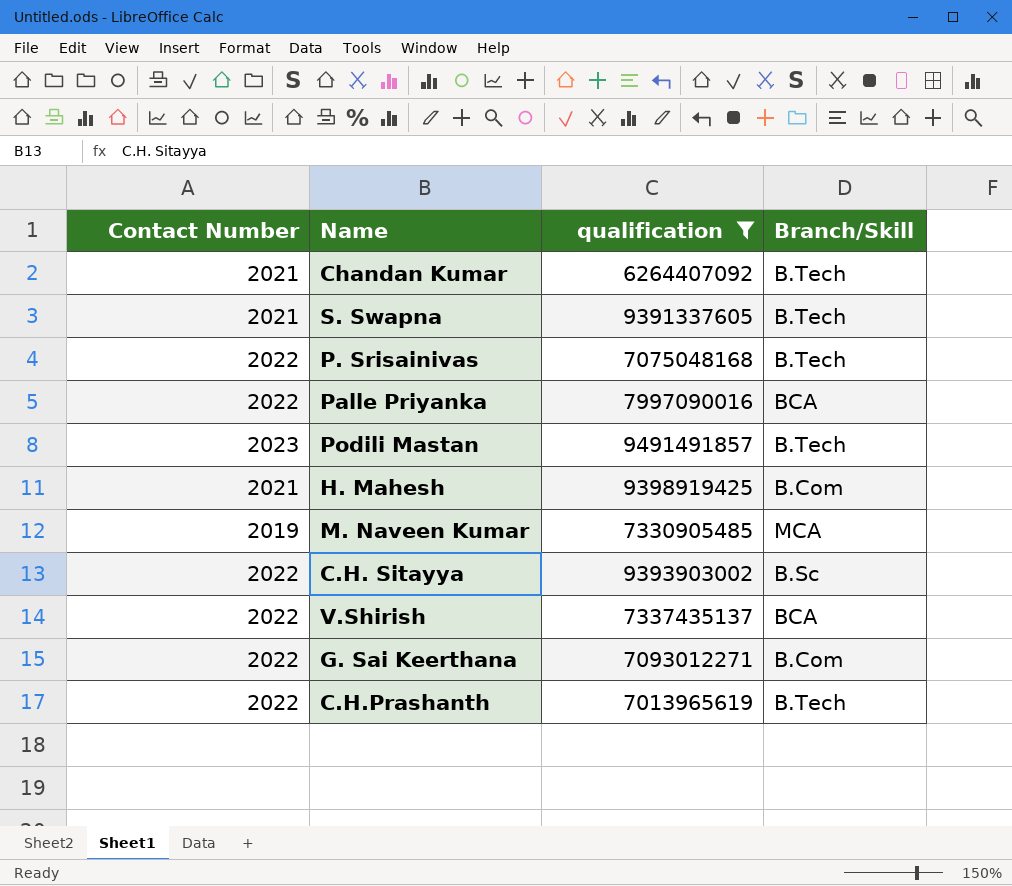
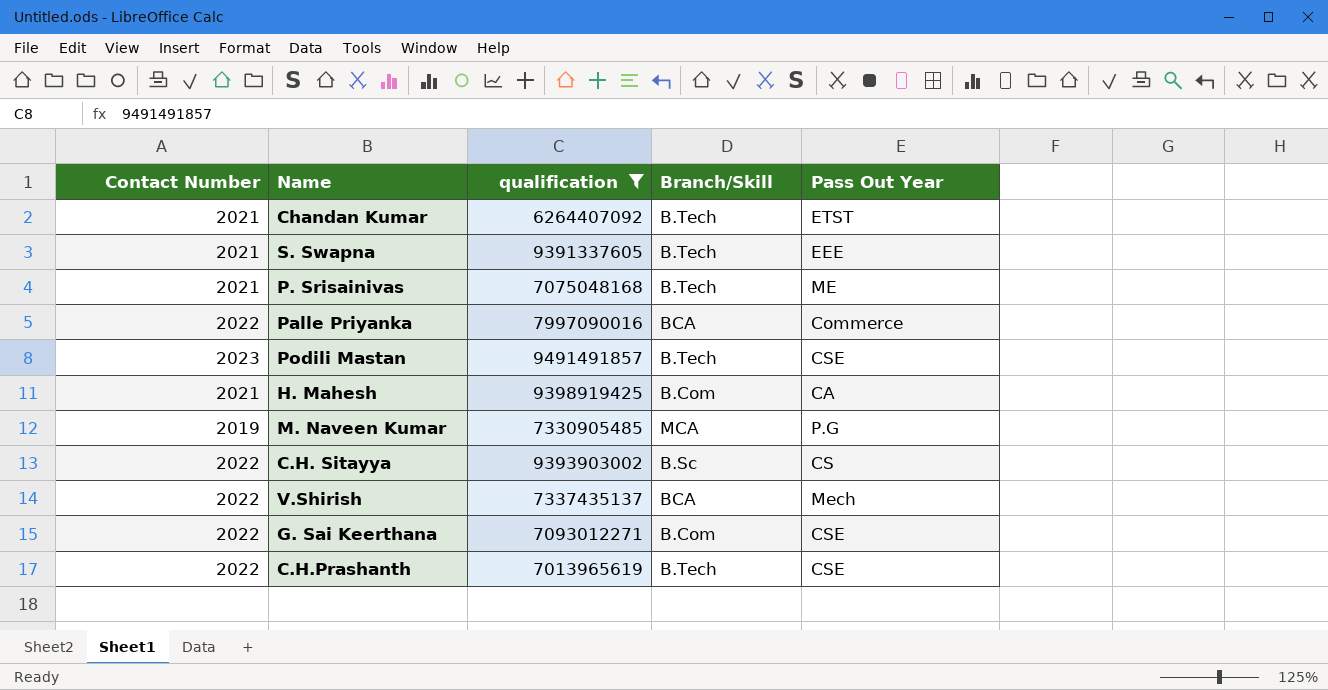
column Pass Out Year | position: none -> 5
P. Srisainivas | Contact Number: 2022 -> 2021

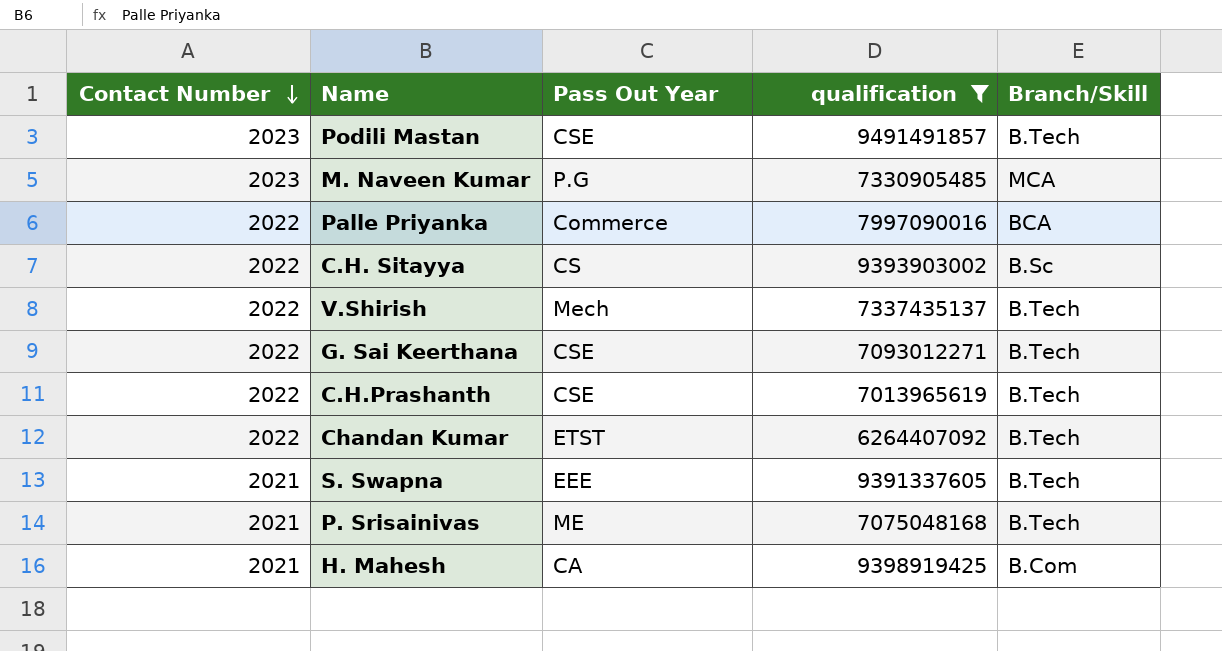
row order: none -> Contact Number descending
column Pass Out Year | position: 5 -> 3
M. Naveen Kumar | Contact Number: 2019 -> 2023
V.Shirish | Branch/Skill: BCA -> B.Tech
G. Sai Keerthana | Branch/Skill: B.Com -> B.Tech
Chandan Kumar | Contact Number: 2021 -> 2022

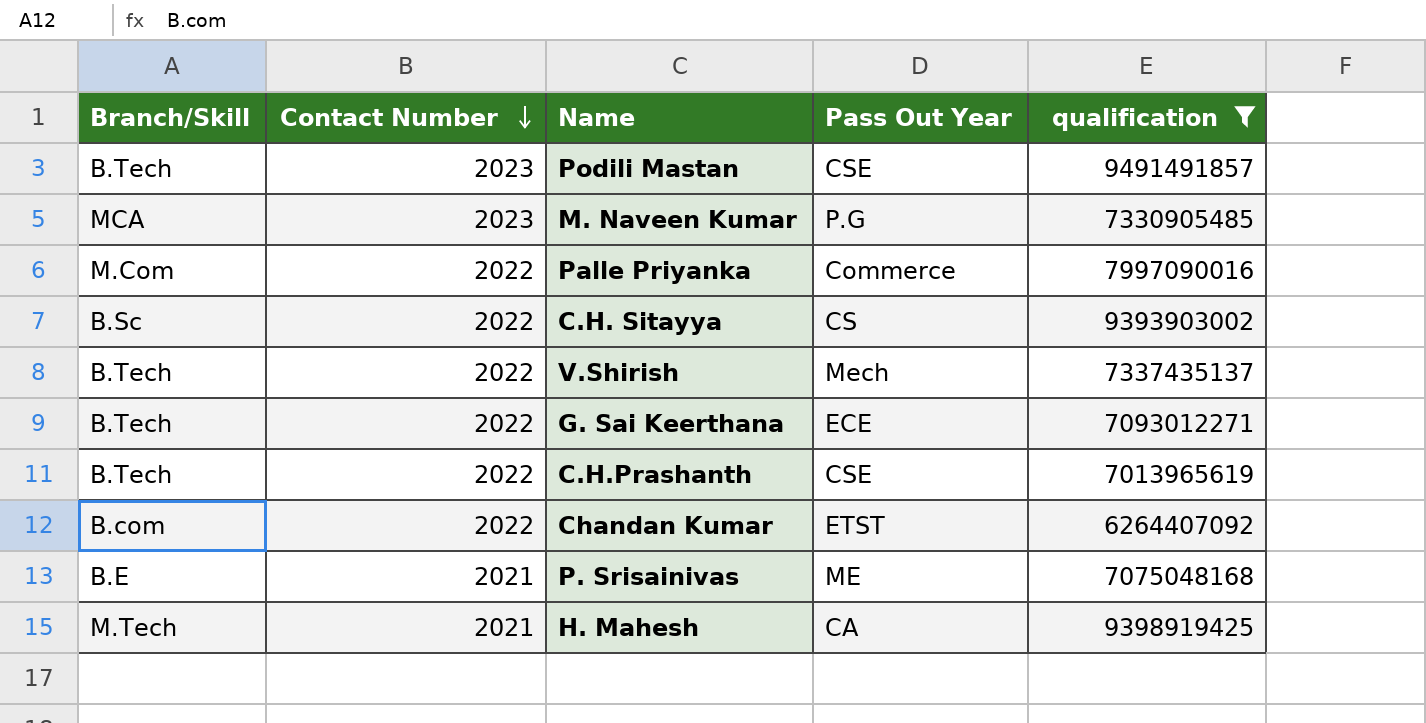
column Branch/Skill | position: 5 -> 1
row S. Swapna: 2021 | EEE | 9391337605 | B.Tech -> none
Palle Priyanka | Branch/Skill: BCA -> M.Com
G. Sai Keerthana | Pass Out Year: CSE -> ECE
Chandan Kumar | Branch/Skill: B.Tech -> B.com
P. Srisainivas | Branch/Skill: B.Tech -> B.E
H. Mahesh | Branch/Skill: B.Com -> M.Tech

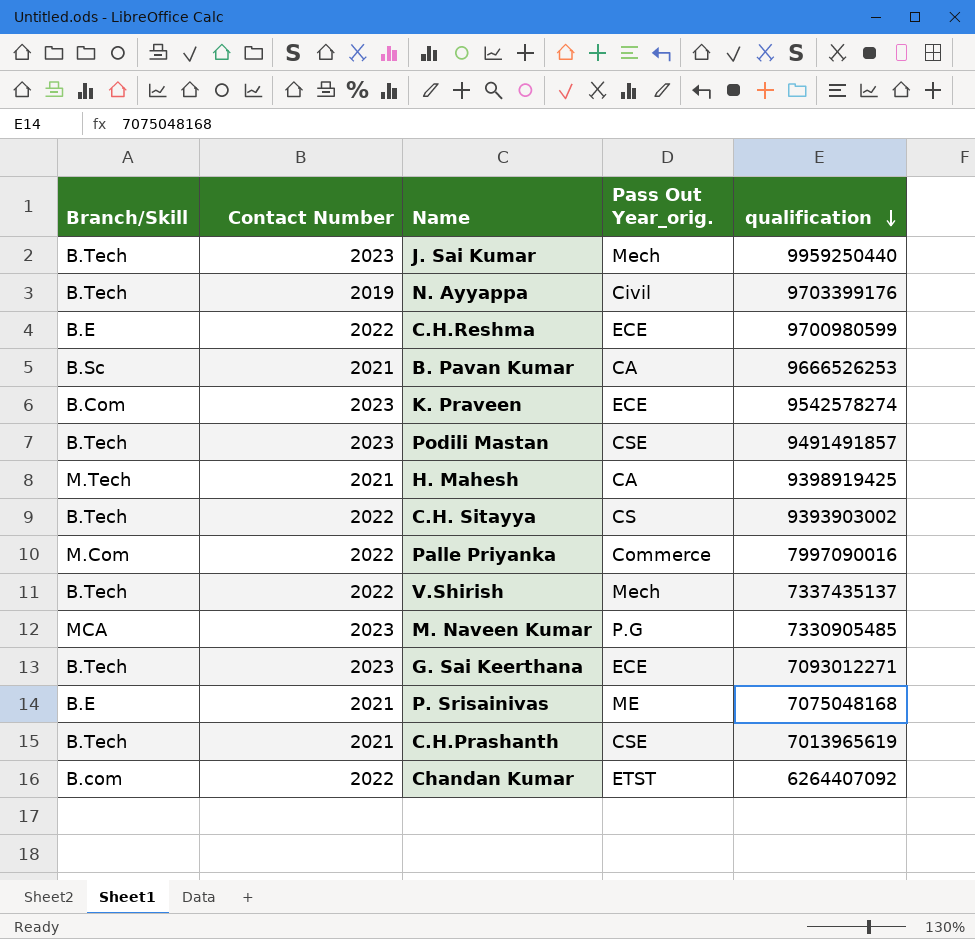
filter: qualification <= 9491491857 -> none
row order: Contact Number descending -> qualification descending
column name: Pass Out Year -> Pass Out Year_orig.
C.H. Sitayya | Branch/Skill: B.Sc -> B.Tech
G. Sai Keerthana | Contact Number: 2022 -> 2023
C.H.Prashanth | Contact Number: 2022 -> 2021

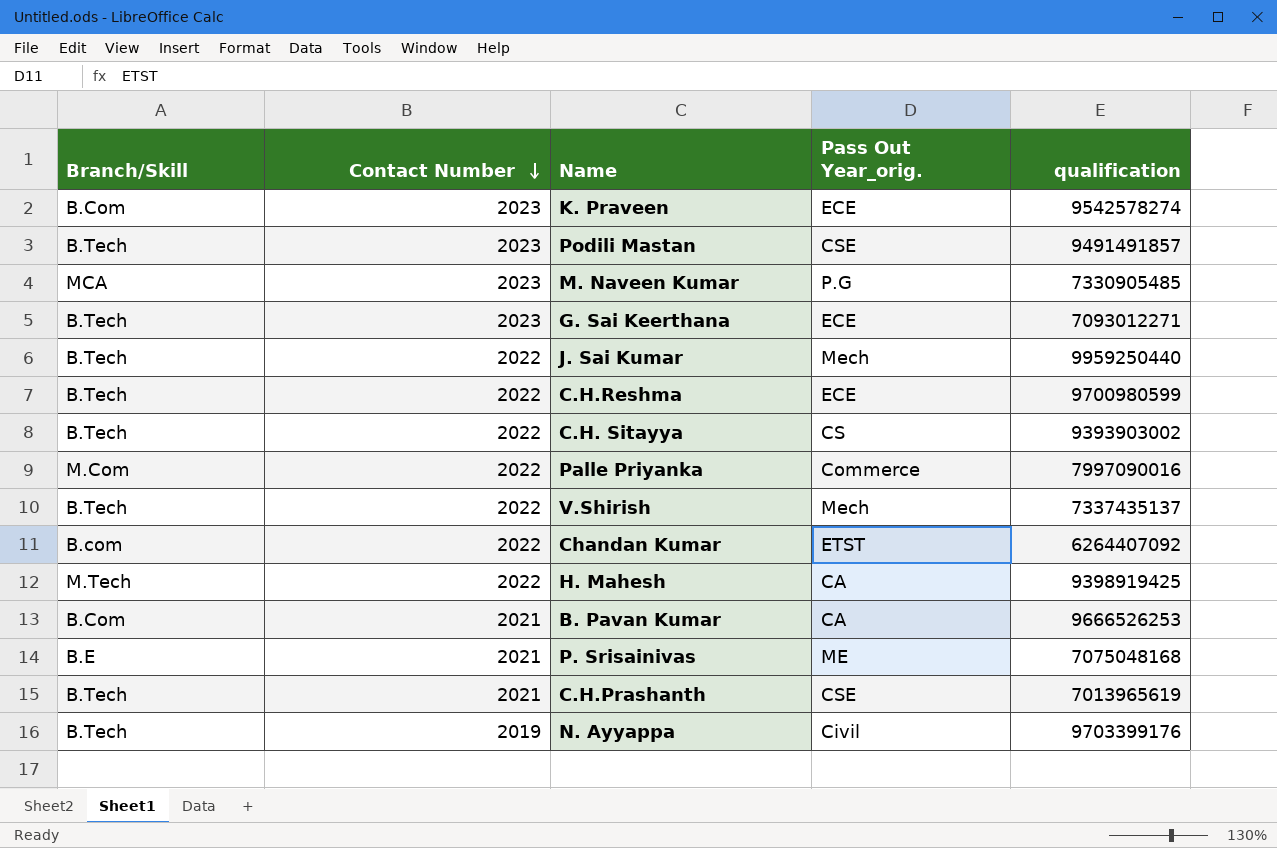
row order: qualification descending -> Contact Number descending
J. Sai Kumar | Contact Number: 2023 -> 2022
C.H.Reshma | Branch/Skill: B.E -> B.Tech
H. Mahesh | Contact Number: 2021 -> 2022
B. Pavan Kumar | Branch/Skill: B.Sc -> B.Com

